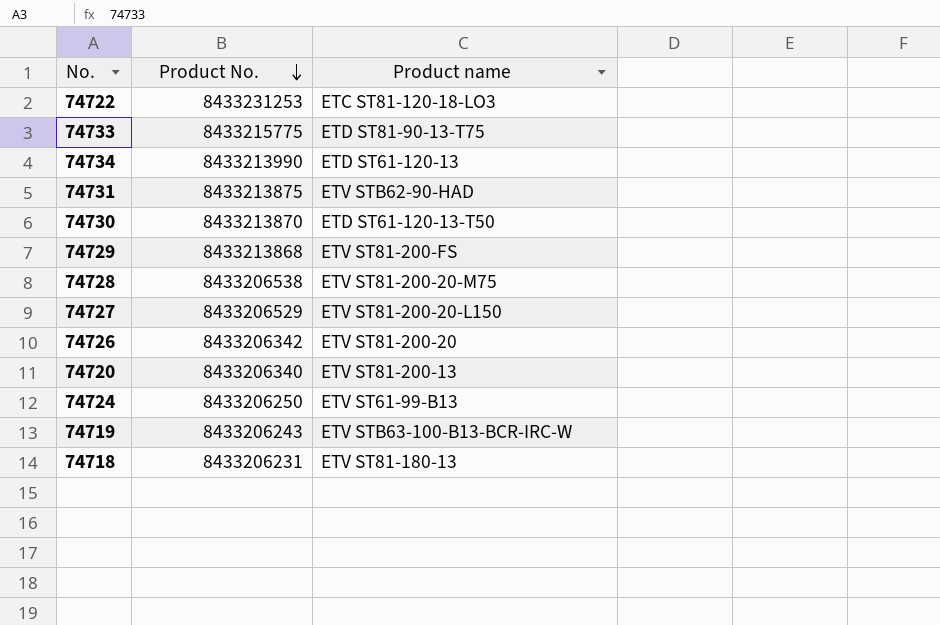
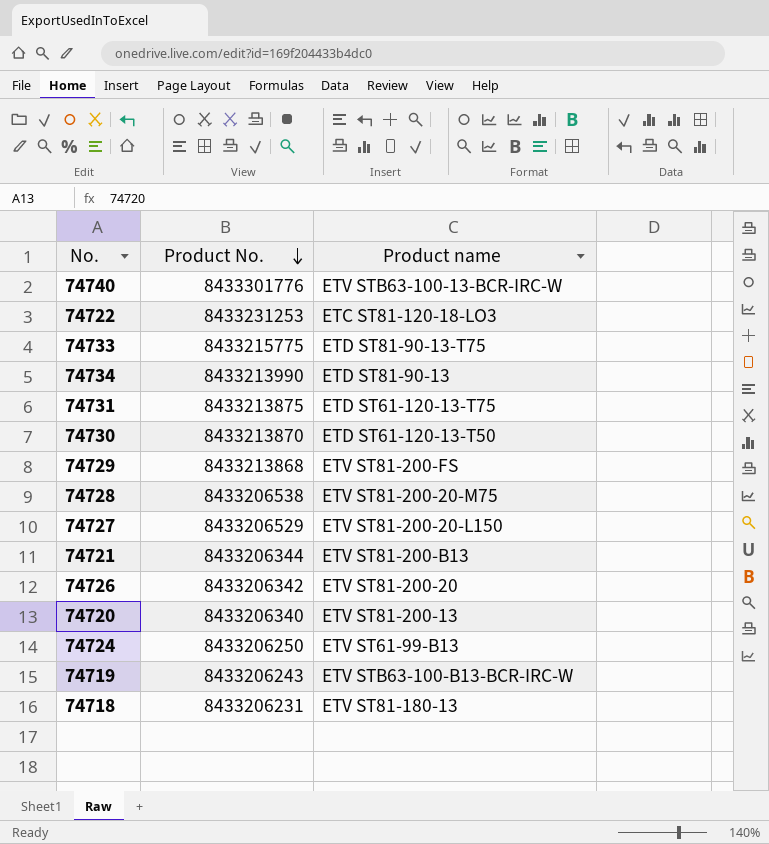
row 74740: none -> 8433301776 | ETV STB63-100-13-BCR-IRC-W
74734 | Product name: ETD ST61-120-13 -> ETD ST81-90-13
74731 | Product name: ETV STB62-90-HAD -> ETD ST61-120-13-T75
row 74721: none -> 8433206344 | ETV ST81-200-B13

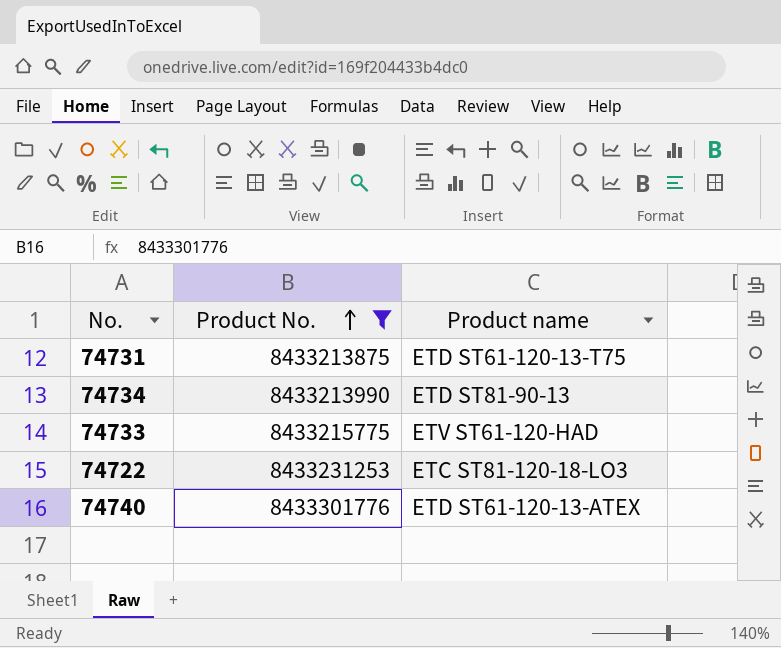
filter: none -> Product No. >= 8433213875
row order: Product No. descending -> Product No. ascending
74733 | Product name: ETD ST81-90-13-T75 -> ETV ST61-120-HAD
74740 | Product name: ETV STB63-100-13-BCR-IRC-W -> ETD ST61-120-13-ATEX

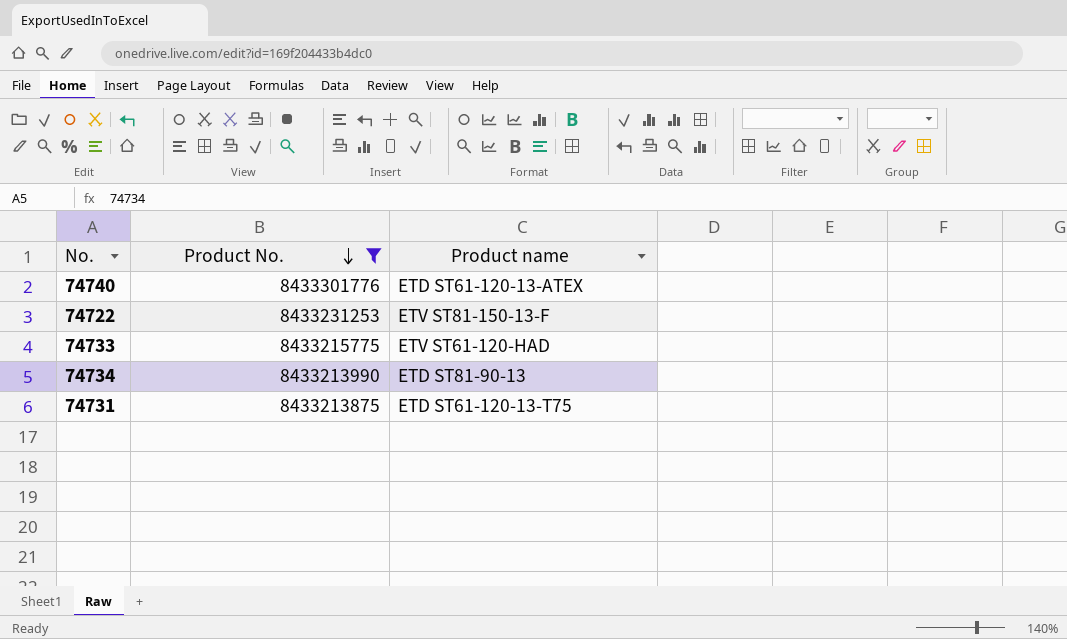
row order: Product No. ascending -> Product No. descending
74722 | Product name: ETC ST81-120-18-LO3 -> ETV ST81-150-13-F

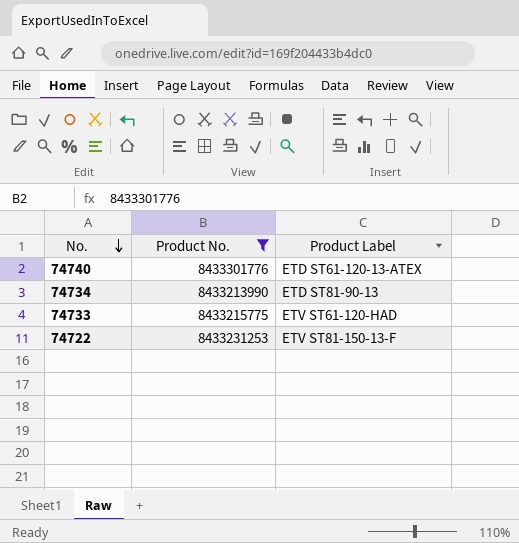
row order: Product No. descending -> No. descending
column name: Product name -> Product Label
row 74731: 8433213875 | ETD ST61-120-13-T75 -> none

